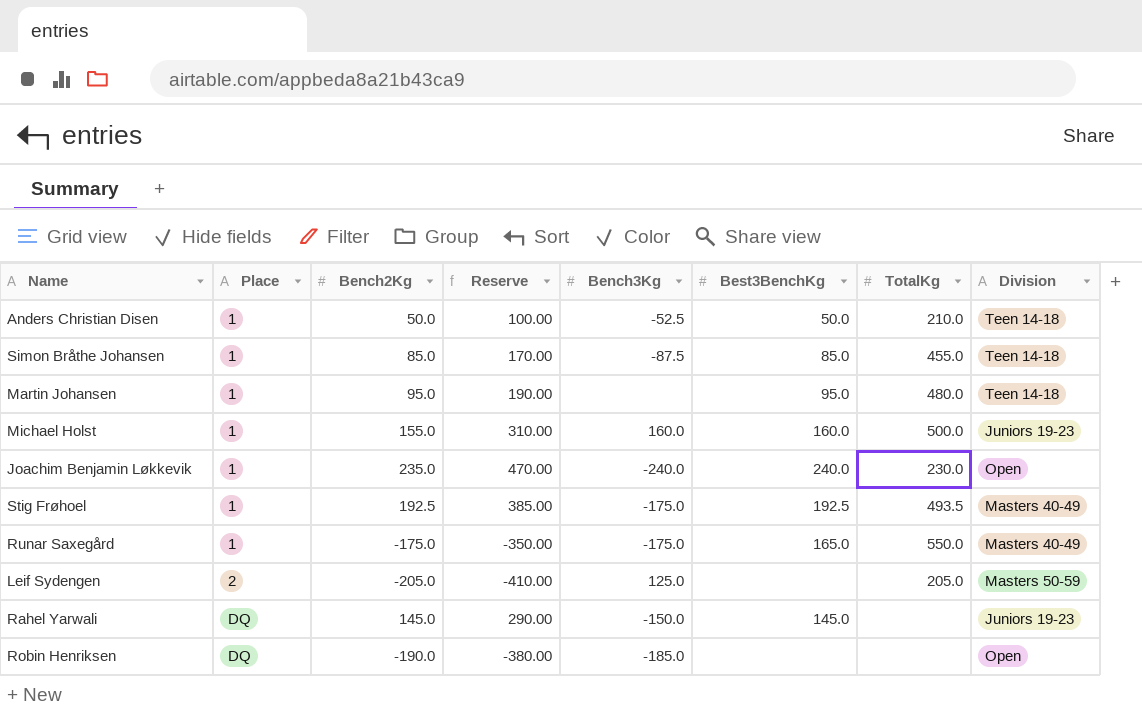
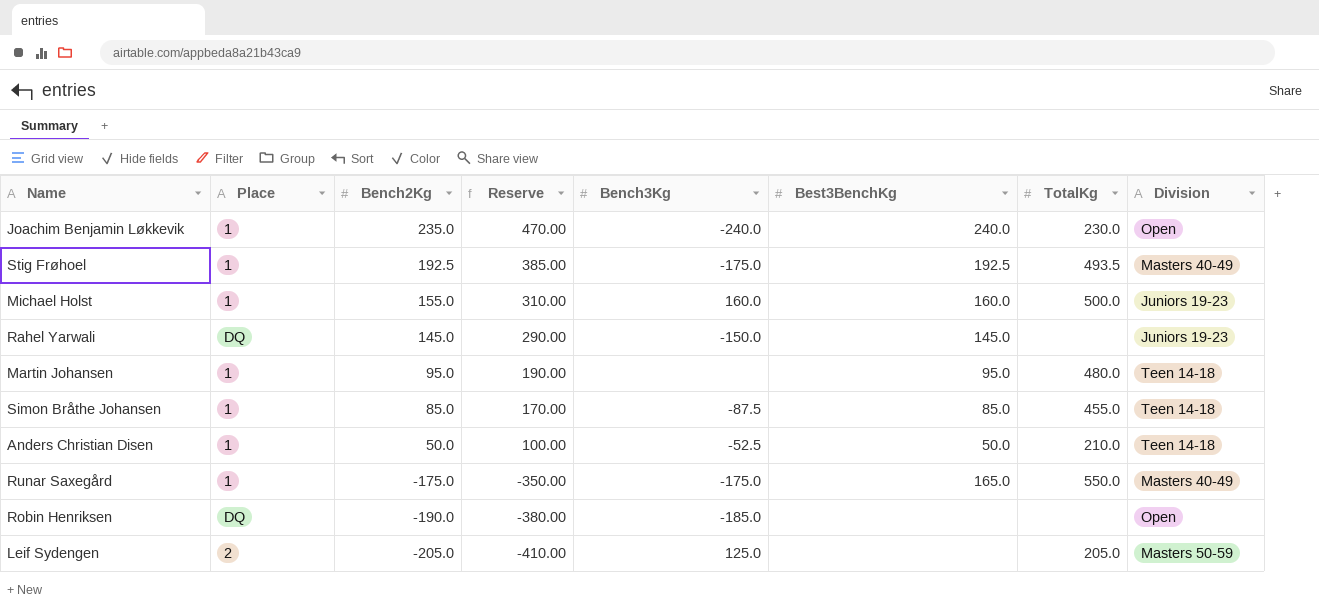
row order: Place ascending -> Bench2Kg descending

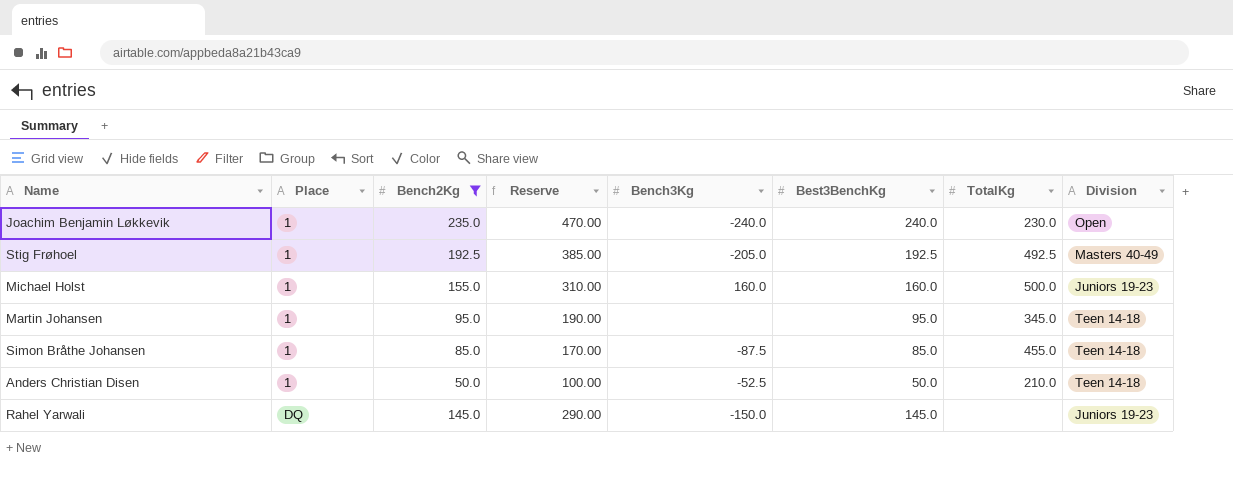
filter: none -> Bench2Kg >= 50.0
row order: Bench2Kg descending -> Place ascending
Stig Frøhoel | Bench3Kg: -175.0 -> -205.0
Stig Frøhoel | TotalKg: 493.5 -> 492.5
Martin Johansen | TotalKg: 480.0 -> 345.0

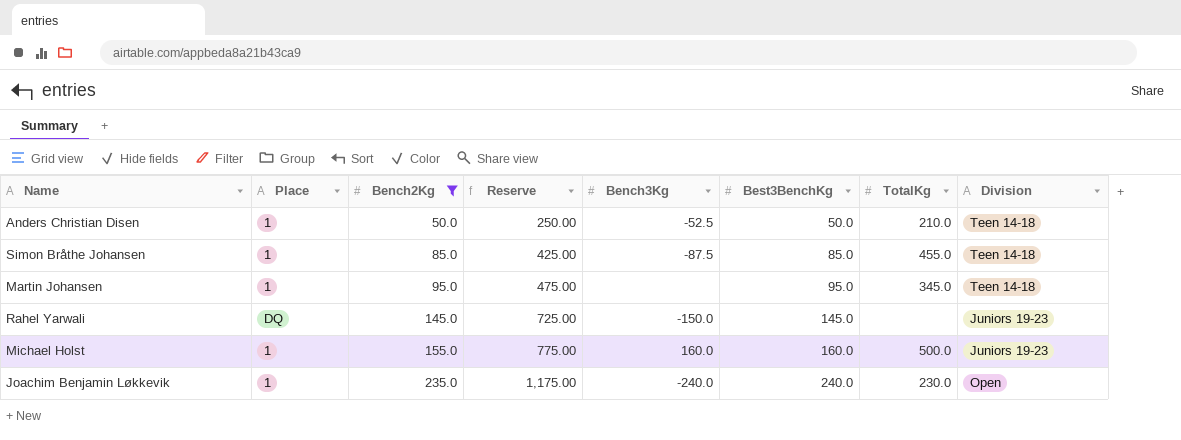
row order: Place ascending -> Bench2Kg ascending
column Reserve | formula: [Bench2Kg] * 2 -> [Bench2Kg] * 5
row Stig Frøhoel: 1 | 192.5 | 385.00 | -205.0 | 192.5 | 492.5 | Masters 40-49 -> none

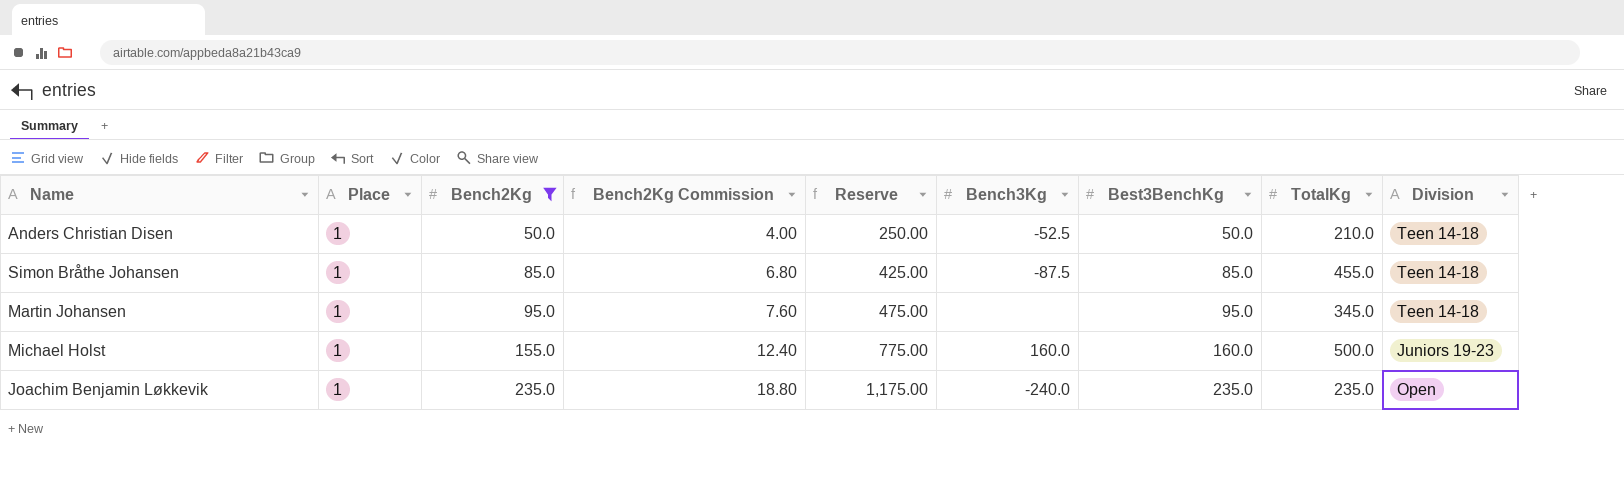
column Bench2Kg Commission | formula: none -> [Bench2Kg] * 0.08
row Rahel Yarwali: DQ | 145.0 | 725.00 | -150.0 | 145.0 | none | Juniors 19-23 -> none
Joachim Benjamin Løkkevik | Best3BenchKg: 240.0 -> 235.0
Joachim Benjamin Løkkevik | TotalKg: 230.0 -> 235.0

